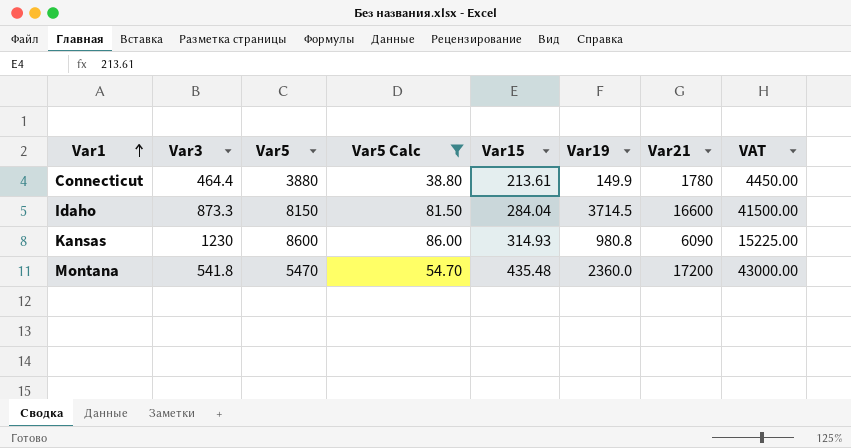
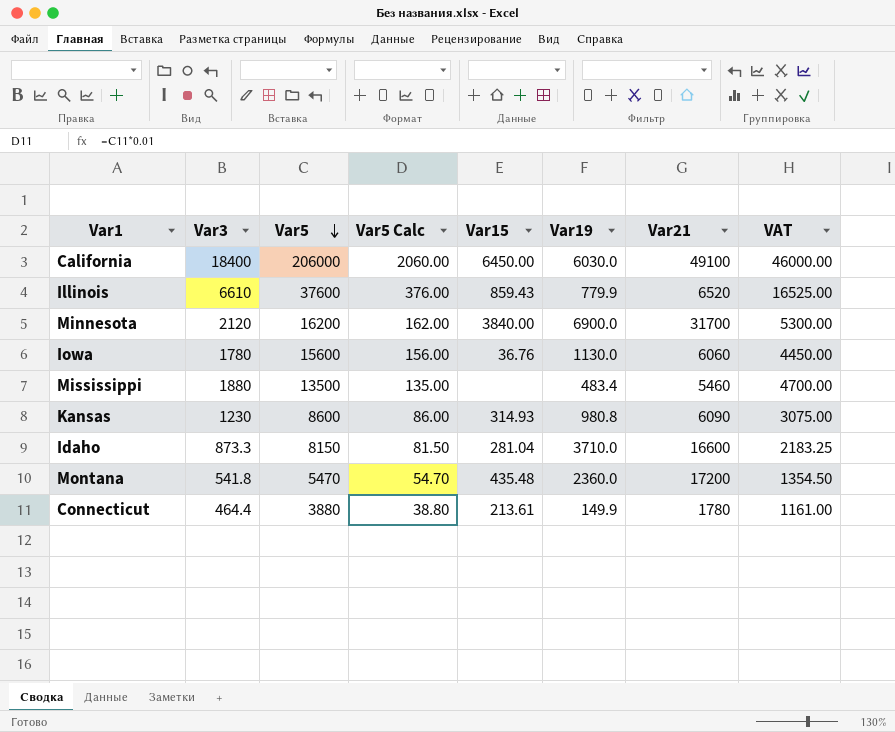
filter: Var5 Calc <= 86.00 -> none
row order: Var1 ascending -> Var5 descending
column VAT | formula: [Var21] * 2.5 -> [Var3] * 2.5
Idaho | Var15: 284.04 -> 281.04
Idaho | Var19: 3714.5 -> 3710.0

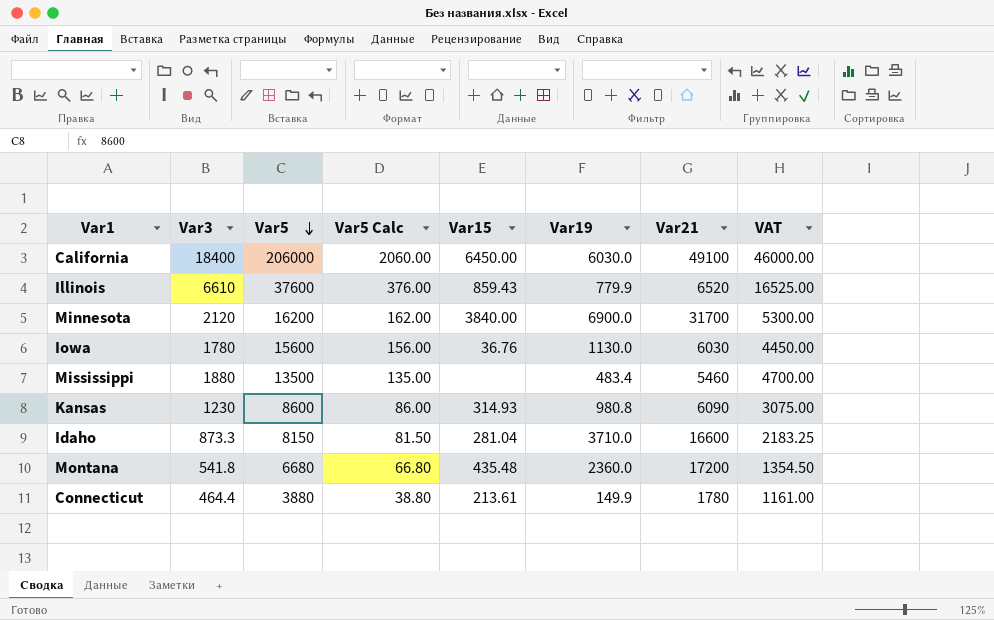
Iowa | Var21: 6060 -> 6030
Montana | Var5: 5470 -> 6680
Montana | Var5 Calc: 54.70 -> 66.80

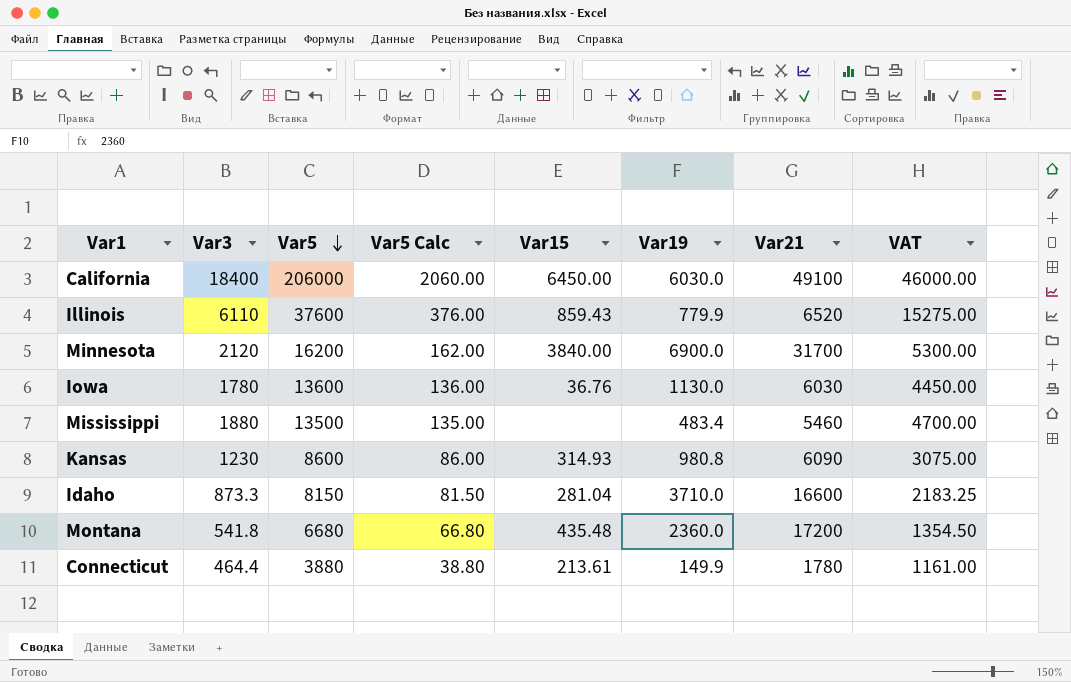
Illinois | Var3: 6610 -> 6110
Illinois | VAT: 16525.00 -> 15275.00
Iowa | Var5: 15600 -> 13600
Iowa | Var5 Calc: 156.00 -> 136.00

